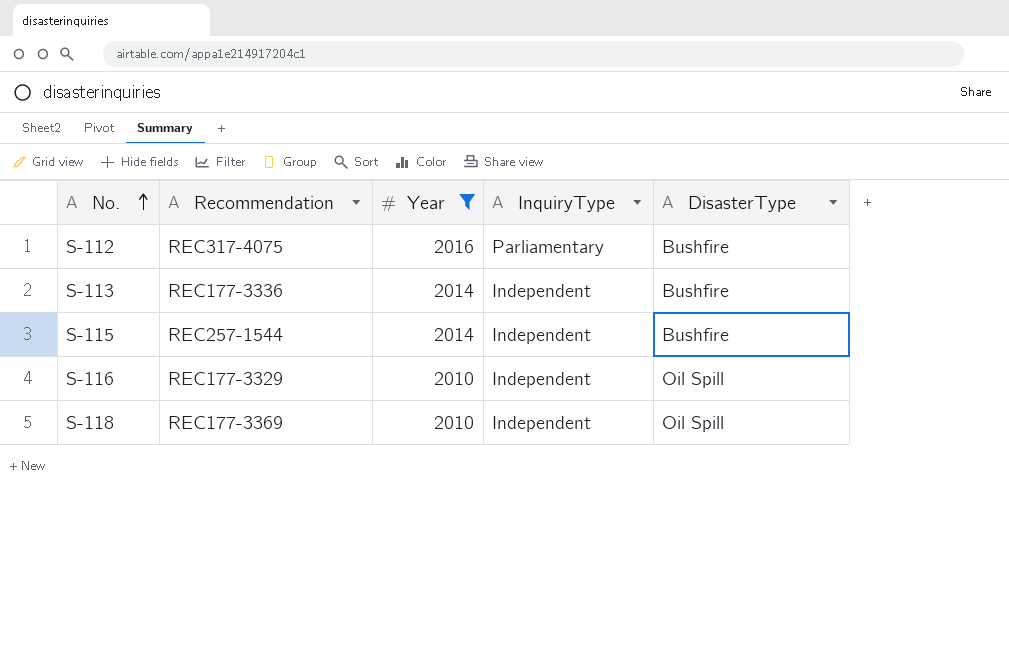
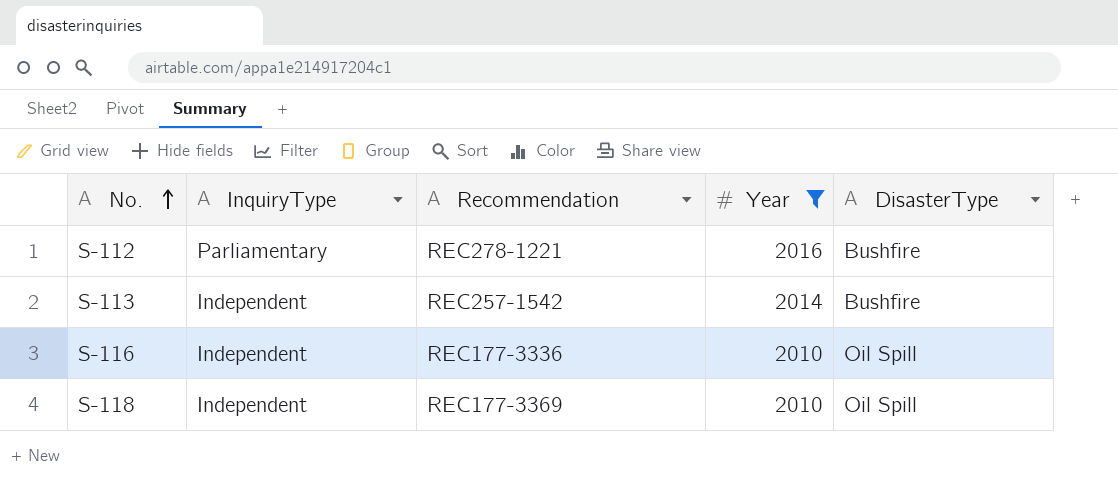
column InquiryType | position: 4 -> 2
row S-115: REC257-1544 | 2014 | Independent | Bushfire -> none
S-112 | Recommendation: REC317-4075 -> REC278-1221
S-113 | Recommendation: REC177-3336 -> REC257-1542
S-116 | Recommendation: REC177-3329 -> REC177-3336

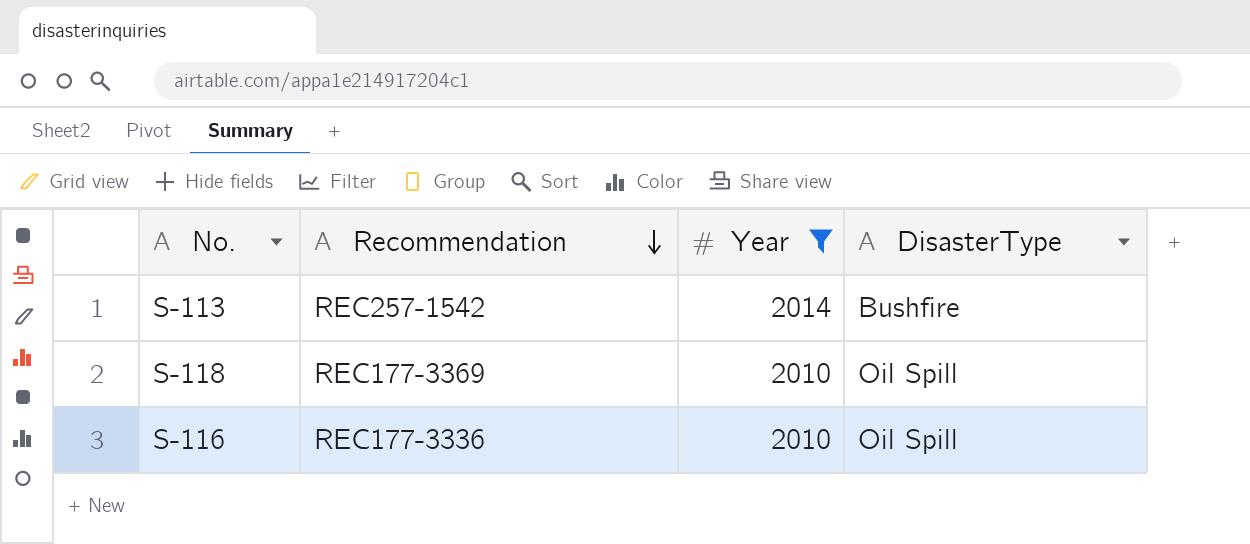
row order: No. ascending -> Recommendation descending
column InquiryType | position: 2 -> none
row S-112: Parliamentary | REC278-1221 | 2016 | Bushfire -> none

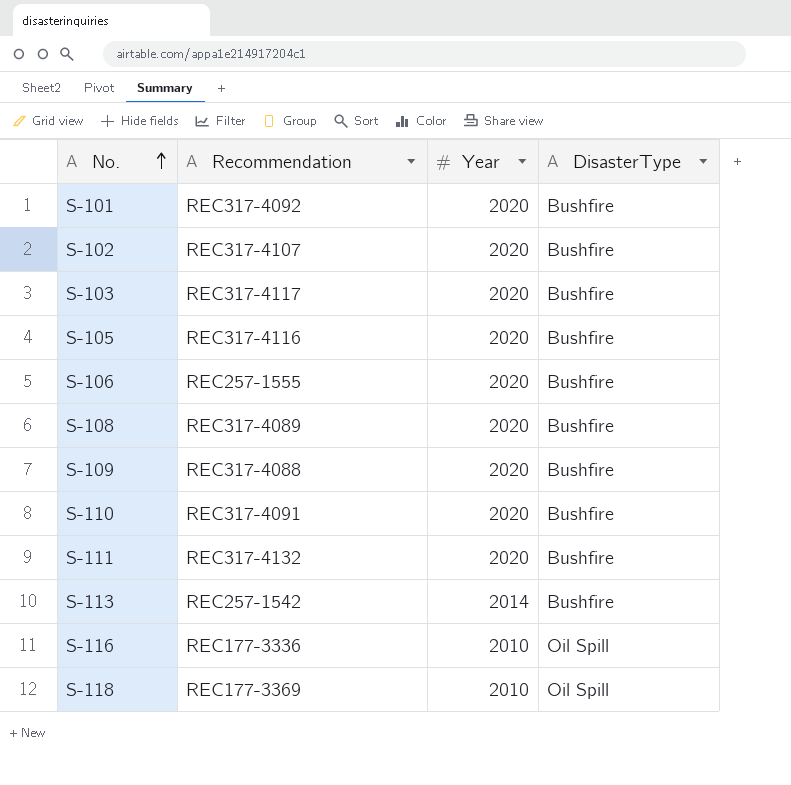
filter: Year != 2020 -> none
row order: Recommendation descending -> No. ascending

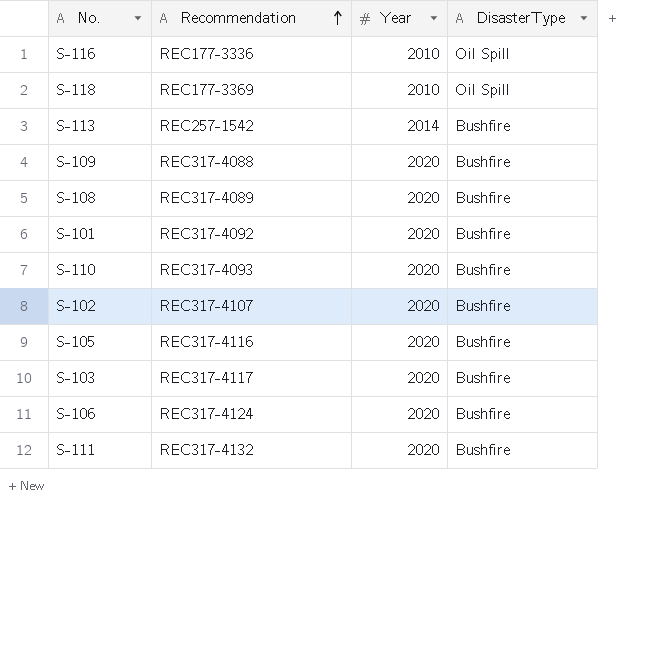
row order: No. ascending -> Recommendation ascending
S-110 | Recommendation: REC317-4091 -> REC317-4093
S-106 | Recommendation: REC257-1555 -> REC317-4124

